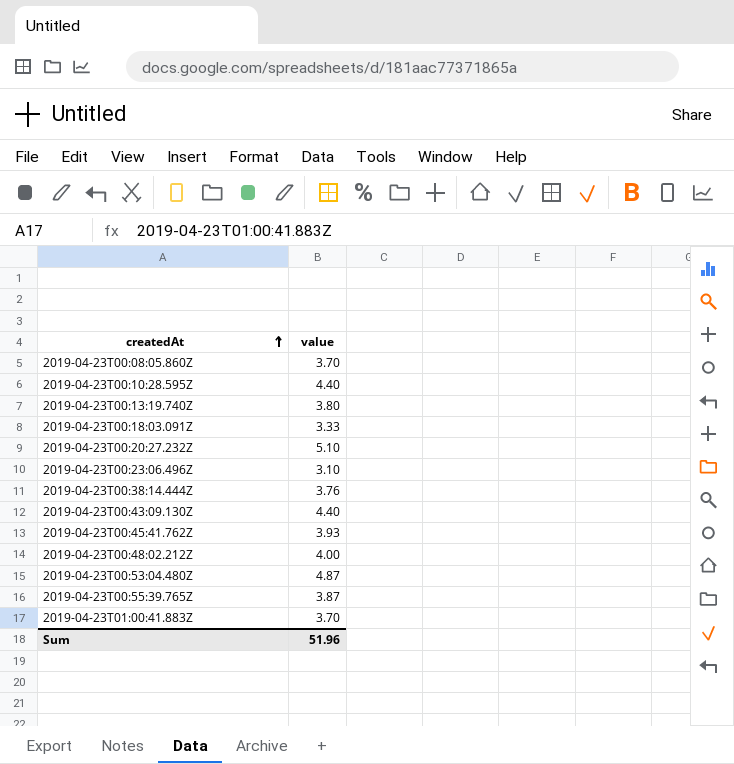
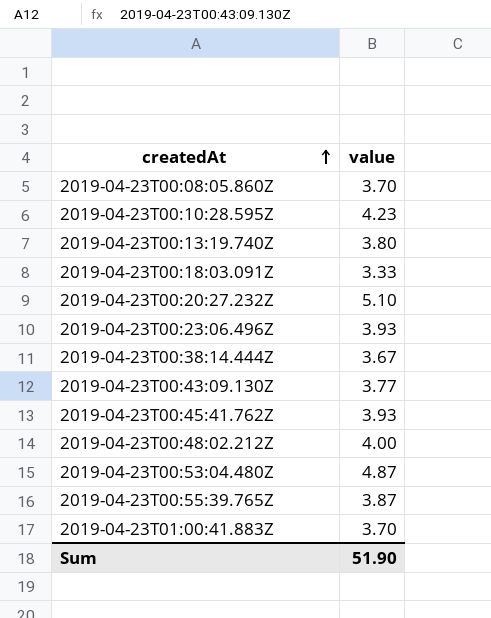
2019-04-23T00:10:28.595Z | value: 4.40 -> 4.23
2019-04-23T00:23:06.496Z | value: 3.10 -> 3.93
2019-04-23T00:38:14.444Z | value: 3.76 -> 3.67
2019-04-23T00:43:09.130Z | value: 4.40 -> 3.77
Sum | value: 51.96 -> 51.90

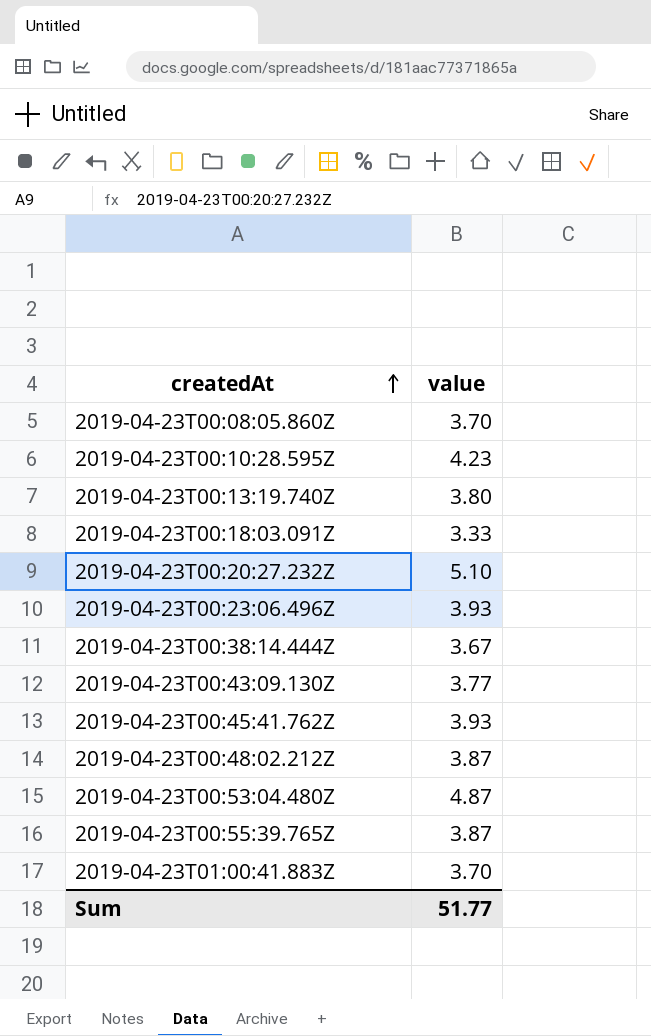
2019-04-23T00:48:02.212Z | value: 4.00 -> 3.87
Sum | value: 51.90 -> 51.77

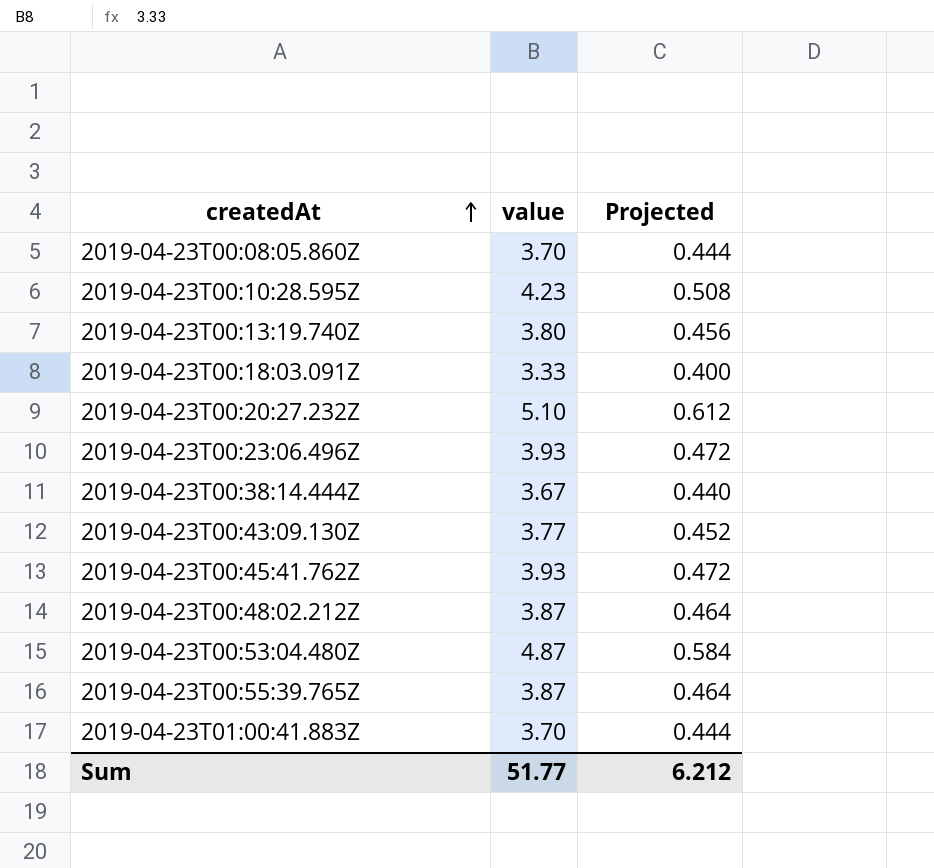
column Projected | formula: none -> [value] * 0.12

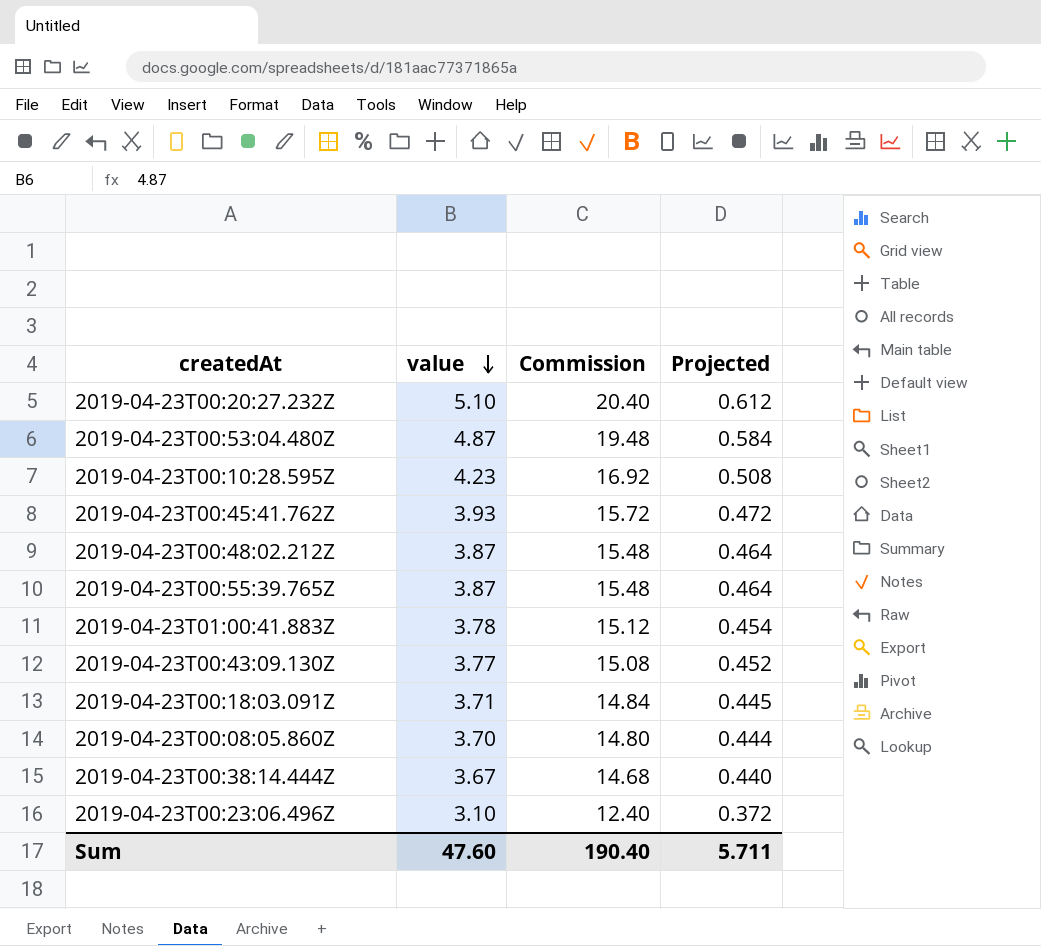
row order: createdAt ascending -> value descending
column Commission | formula: none -> [value] * 4
row 2019-04-23T00:13:19.740Z: 3.80 | 0.456 -> none
2019-04-23T01:00:41.883Z | value: 3.70 -> 3.78
2019-04-23T01:00:41.883Z | Projected: 0.444 -> 0.454
2019-04-23T00:18:03.091Z | value: 3.33 -> 3.71
2019-04-23T00:18:03.091Z | Projected: 0.400 -> 0.445
2019-04-23T00:23:06.496Z | value: 3.93 -> 3.10
2019-04-23T00:23:06.496Z | Projected: 0.472 -> 0.372
Sum | value: 51.77 -> 47.60
Sum | Projected: 6.212 -> 5.711

